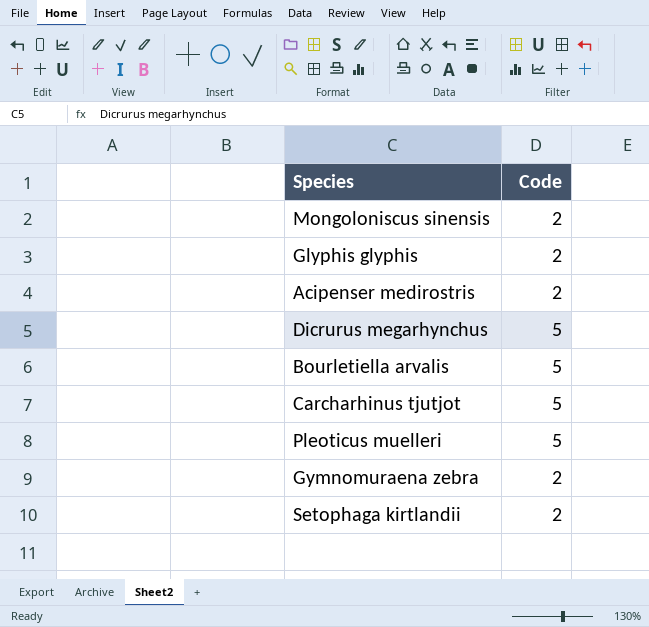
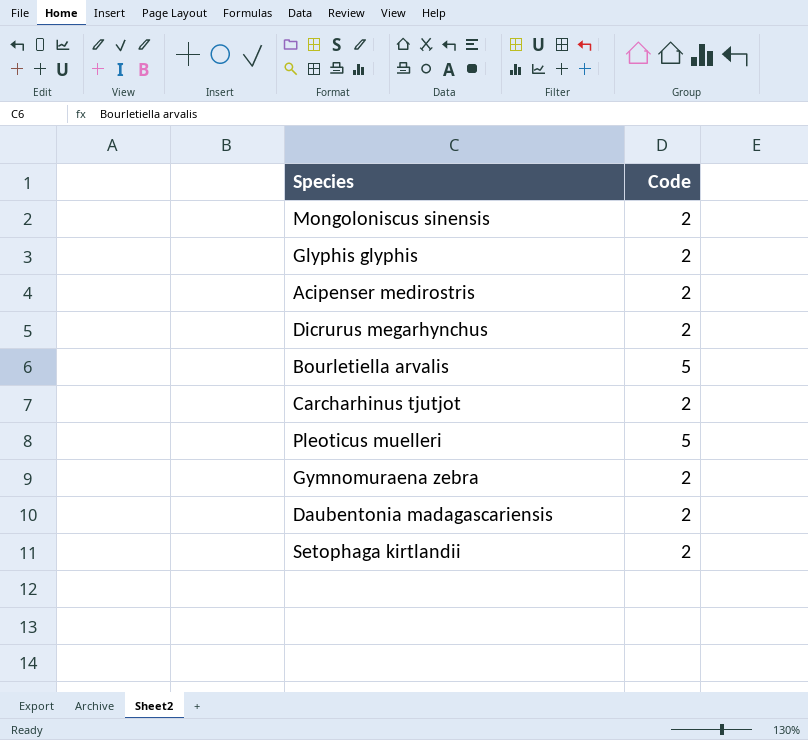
Dicrurus megarhynchus | Code: 5 -> 2
Carcharhinus tjutjot | Code: 5 -> 2
row Daubentonia madagascariensis: none -> 2

